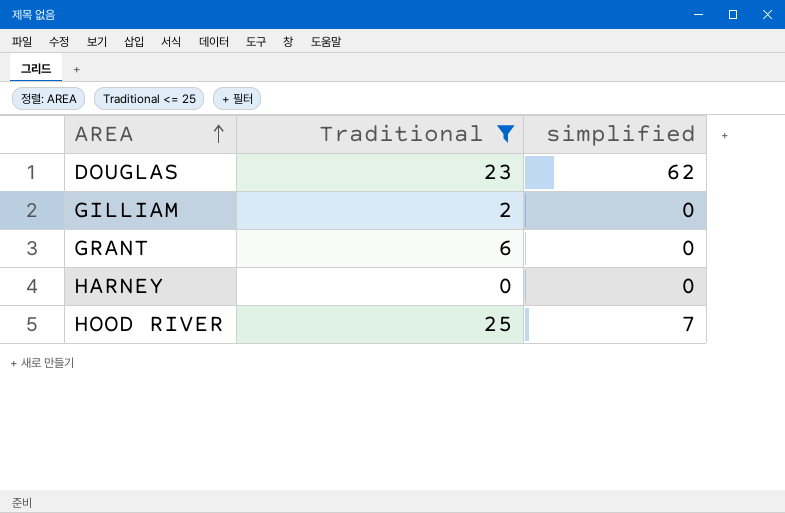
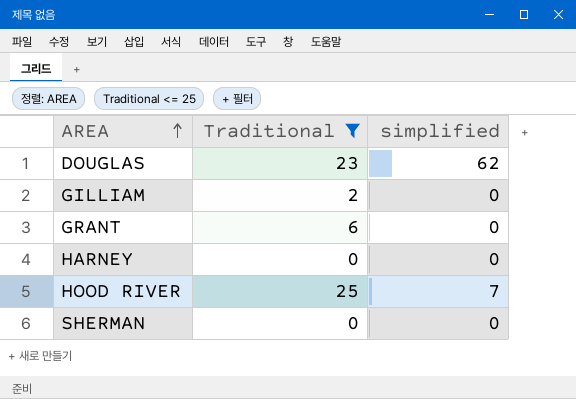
row SHERMAN: none -> 0 | 0

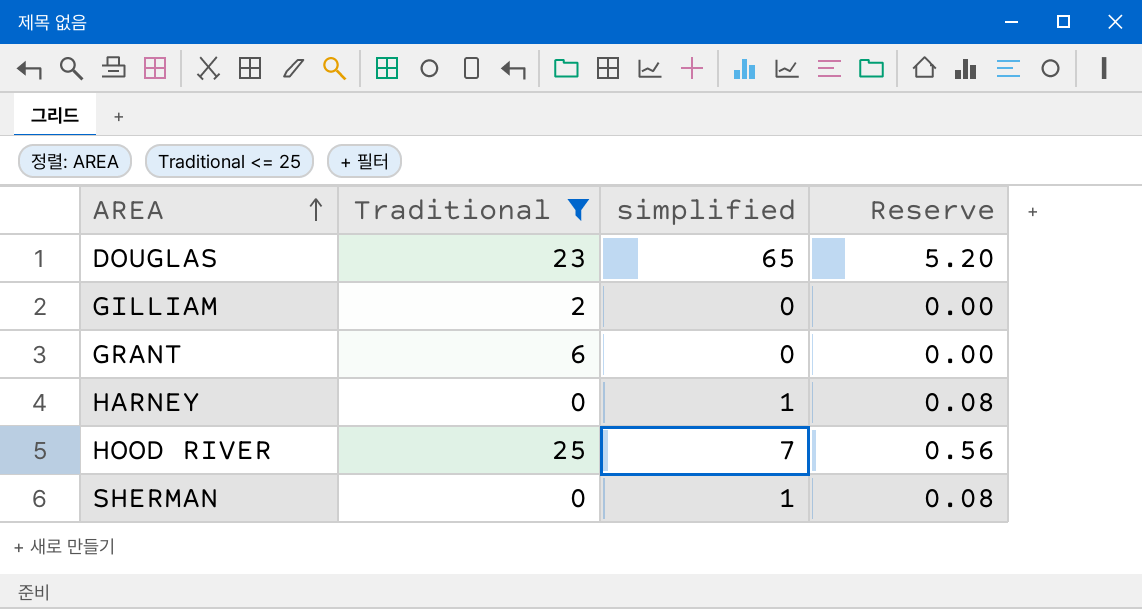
column Reserve | formula: none -> [simplified] * 0.08
DOUGLAS | simplified: 62 -> 65
HARNEY | simplified: 0 -> 1
SHERMAN | simplified: 0 -> 1

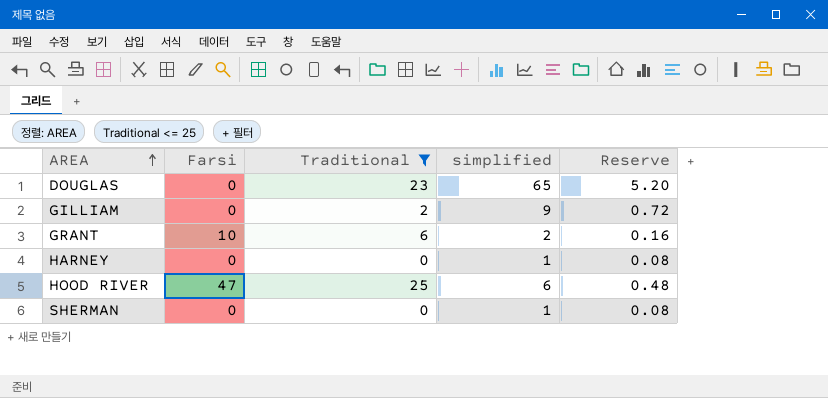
column Farsi | position: none -> 2
GILLIAM | simplified: 0 -> 9
GILLIAM | Reserve: 0.00 -> 0.72
GRANT | simplified: 0 -> 2
GRANT | Reserve: 0.00 -> 0.16
HOOD RIVER | simplified: 7 -> 6
HOOD RIVER | Reserve: 0.56 -> 0.48

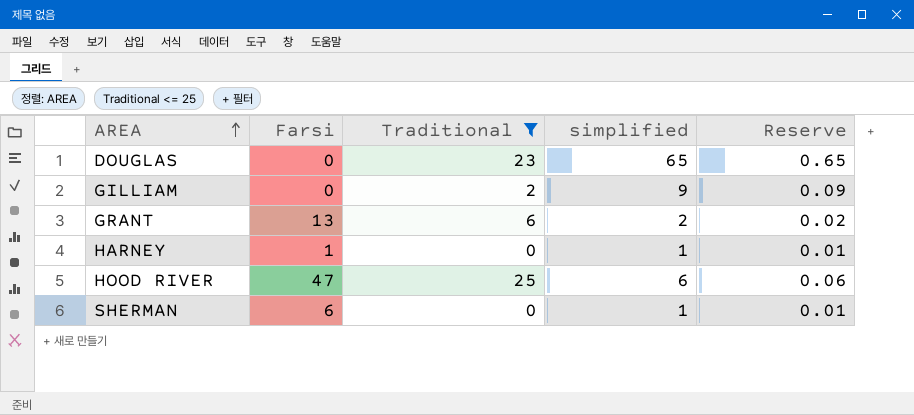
column Reserve | formula: [simplified] * 0.08 -> [simplified] * 0.01
GRANT | Farsi: 10 -> 13
HARNEY | Farsi: 0 -> 1
SHERMAN | Farsi: 0 -> 6

